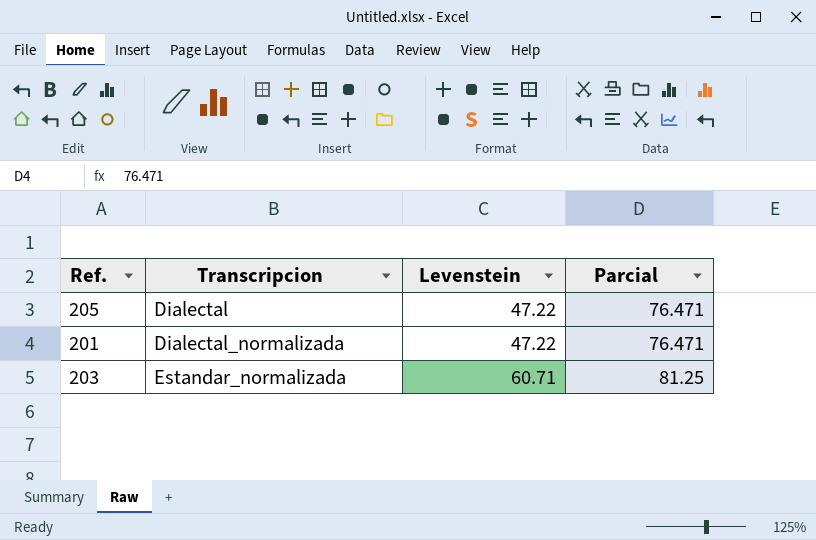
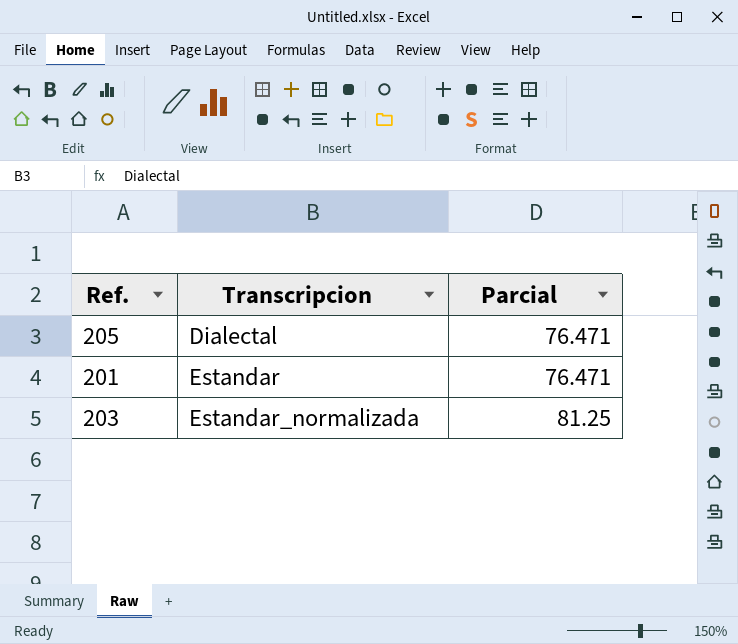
column Levenstein | position: 3 -> none
201 | Transcripcion: Dialectal_normalizada -> Estandar

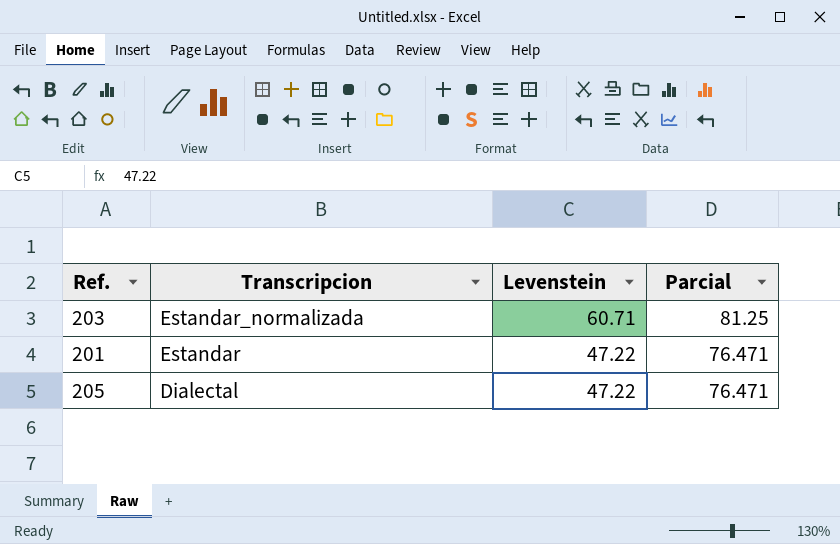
row order: Transcripcion ascending -> Transcripcion descending
column Levenstein | position: none -> 3

